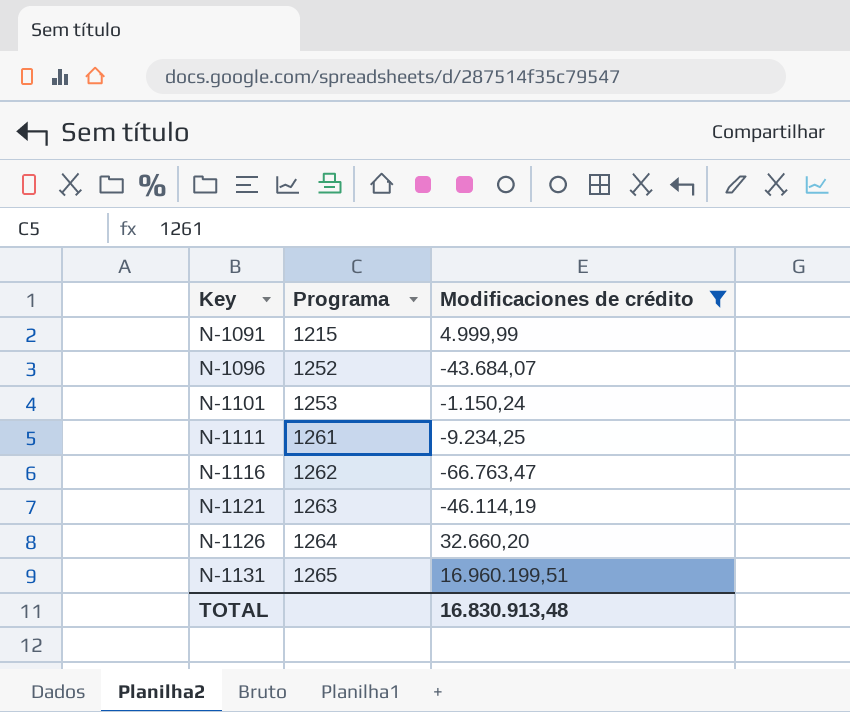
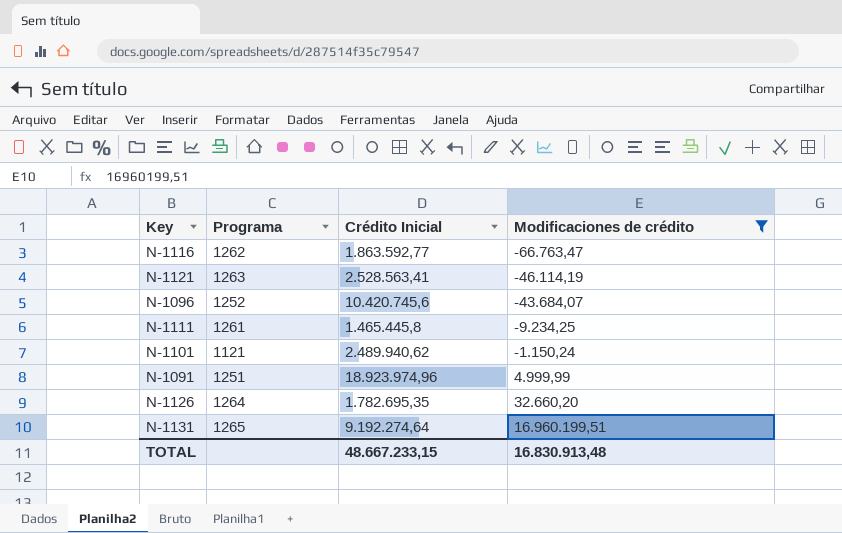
row order: Key ascending -> Modificaciones de crédito ascending
column Crédito Inicial | position: none -> 3
N-1101 | Programa: 1253 -> 1121
N-1091 | Programa: 1215 -> 1251

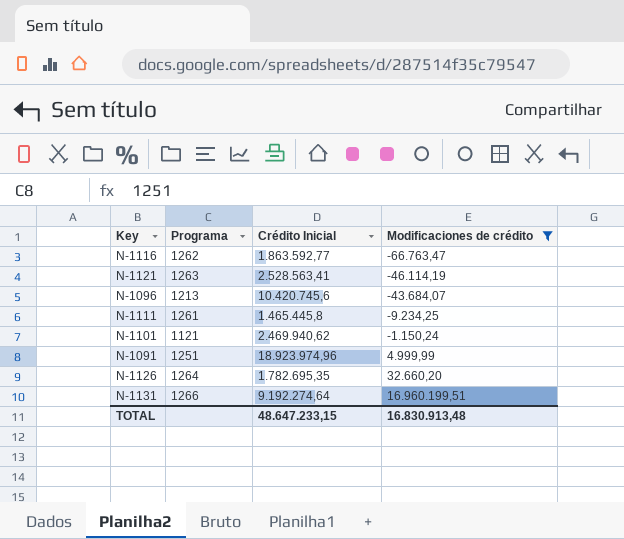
N-1096 | Programa: 1252 -> 1213
N-1101 | Crédito Inicial: 2.489.940,62 -> 2.469.940,62
N-1131 | Programa: 1265 -> 1266
TOTAL | Crédito Inicial: 48.667.233,15 -> 48.647.233,15

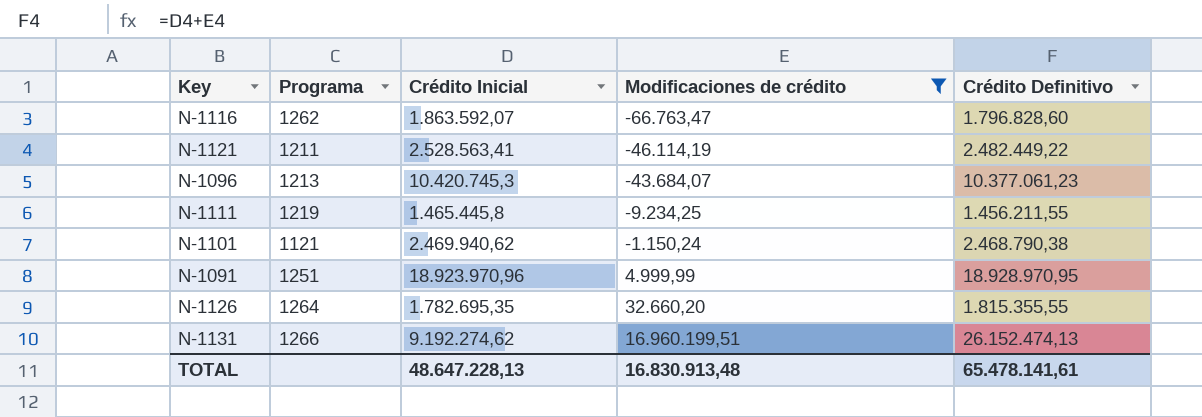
column Crédito Definitivo | formula: none -> [Crédito Inicial] + [Modificaciones de crédito]
N-1116 | Crédito Inicial: 1.863.592,77 -> 1.863.592,07
N-1121 | Programa: 1263 -> 1211
N-1096 | Crédito Inicial: 10.420.745,6 -> 10.420.745,3
N-1111 | Programa: 1261 -> 1219
N-1091 | Crédito Inicial: 18.923.974,96 -> 18.923.970,96
N-1131 | Crédito Inicial: 9.192.274,64 -> 9.192.274,62
TOTAL | Crédito Inicial: 48.647.233,15 -> 48.647.228,13

